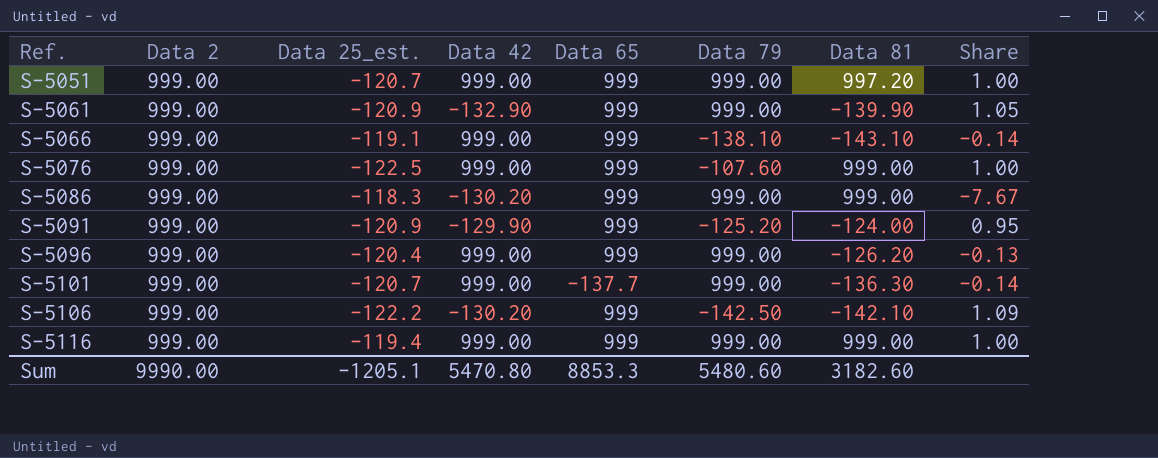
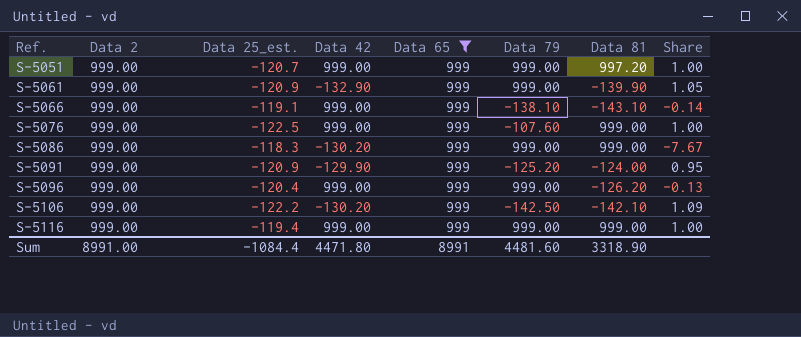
filter: none -> Data 65 = 999
Sum | Data 2: 9990.00 -> 8991.00
Sum | Data 25_est.: -1205.1 -> -1084.4
Sum | Data 42: 5470.80 -> 4471.80
Sum | Data 65: 8853.3 -> 8991
Sum | Data 79: 5480.60 -> 4481.60
Sum | Data 81: 3182.60 -> 3318.90

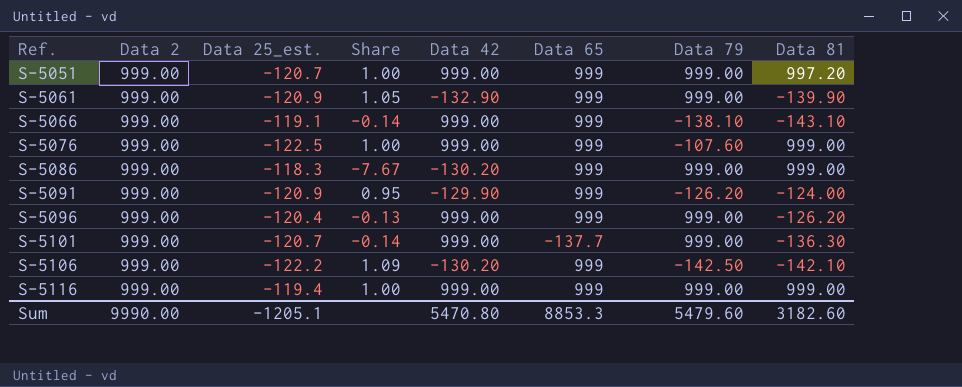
filter: Data 65 = 999 -> none
column Share | position: 8 -> 4
S-5091 | Data 79: -125.20 -> -126.20
Sum | Data 2: 8991.00 -> 9990.00
Sum | Data 25_est.: -1084.4 -> -1205.1
Sum | Data 42: 4471.80 -> 5470.80
Sum | Data 65: 8991 -> 8853.3
Sum | Data 79: 4481.60 -> 5479.60
Sum | Data 81: 3318.90 -> 3182.60

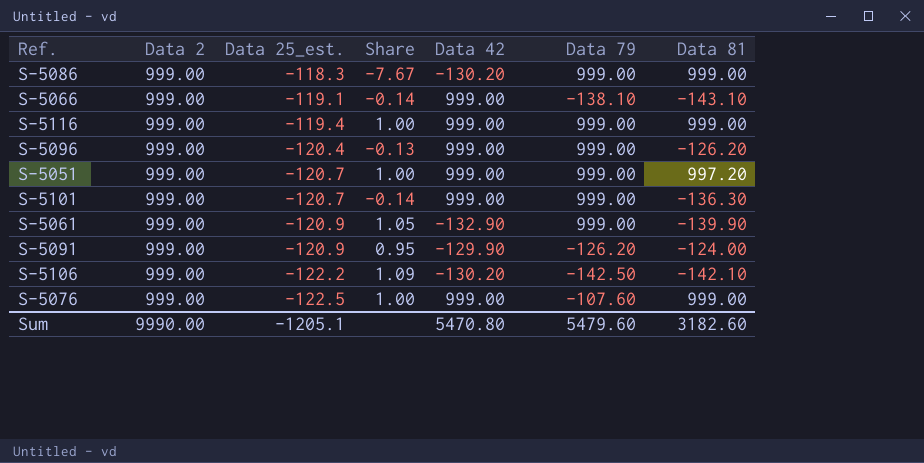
row order: Ref. ascending -> Data 25_est. descending
column Data 65 | position: 6 -> none

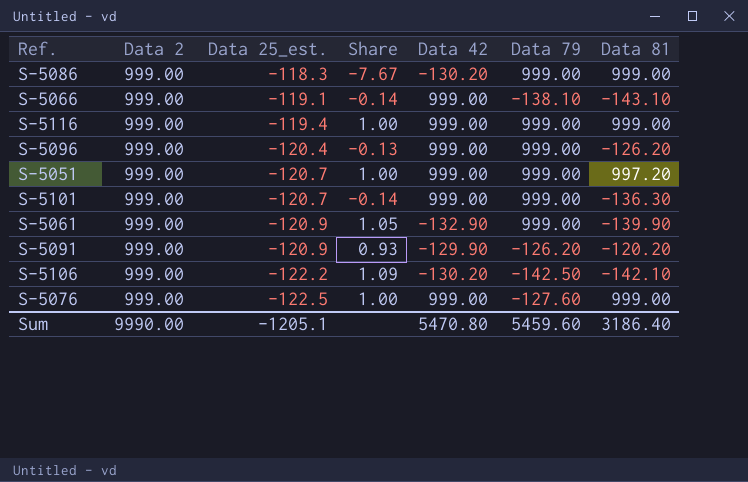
S-5091 | Share: 0.95 -> 0.93
S-5091 | Data 81: -124.00 -> -120.20
S-5076 | Data 79: -107.60 -> -127.60
Sum | Data 79: 5479.60 -> 5459.60
Sum | Data 81: 3182.60 -> 3186.40

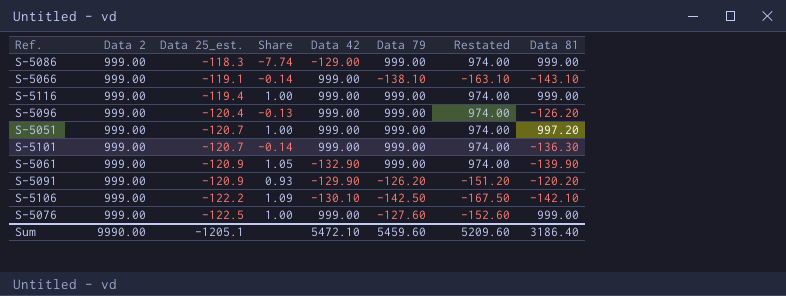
column Restated | formula: none -> [Data 79] - 25
S-5086 | Share: -7.67 -> -7.74
S-5086 | Data 42: -130.20 -> -129.00
S-5106 | Data 42: -130.20 -> -130.10
Sum | Data 42: 5470.80 -> 5472.10

